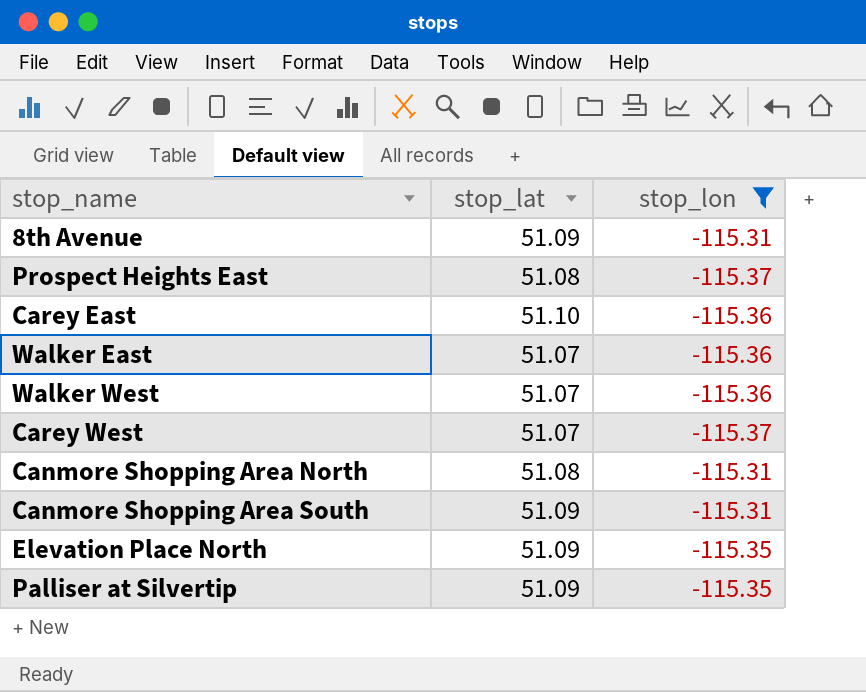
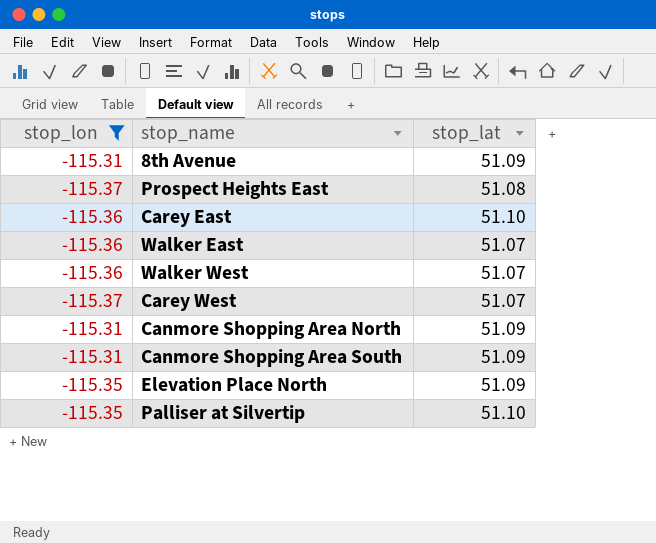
column stop_lon | position: 3 -> 1
Canmore Shopping Area North | stop_lat: 51.08 -> 51.09
Palliser at Silvertip | stop_lat: 51.09 -> 51.10

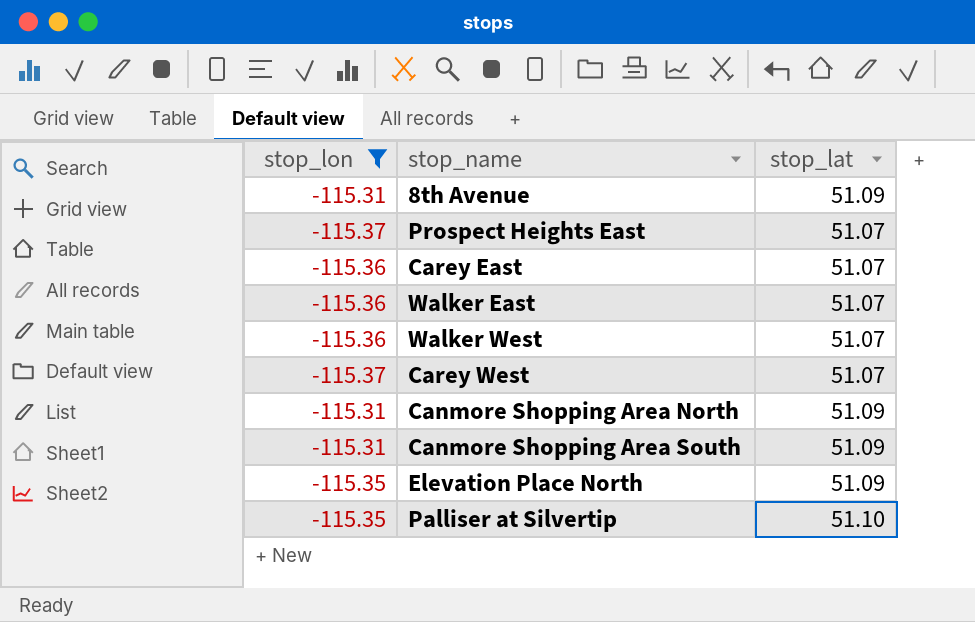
Prospect Heights East | stop_lat: 51.08 -> 51.07
Carey East | stop_lat: 51.10 -> 51.07

